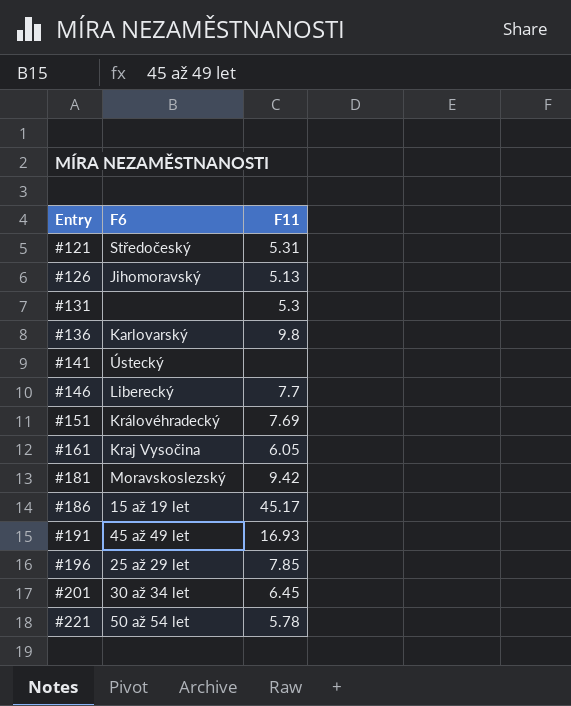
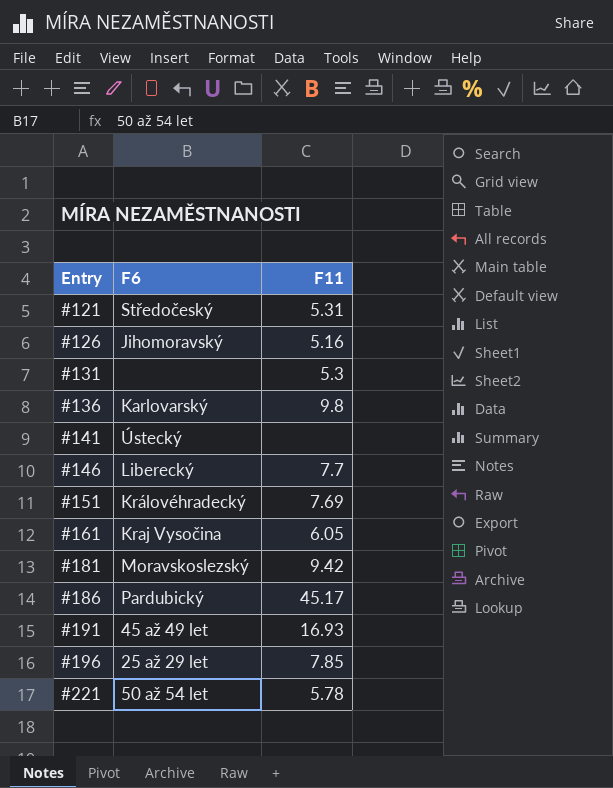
row #201: 30 až 34 let | 6.45 -> none
#126 | F11: 5.13 -> 5.16
#186 | F6: 15 až 19 let -> Pardubický

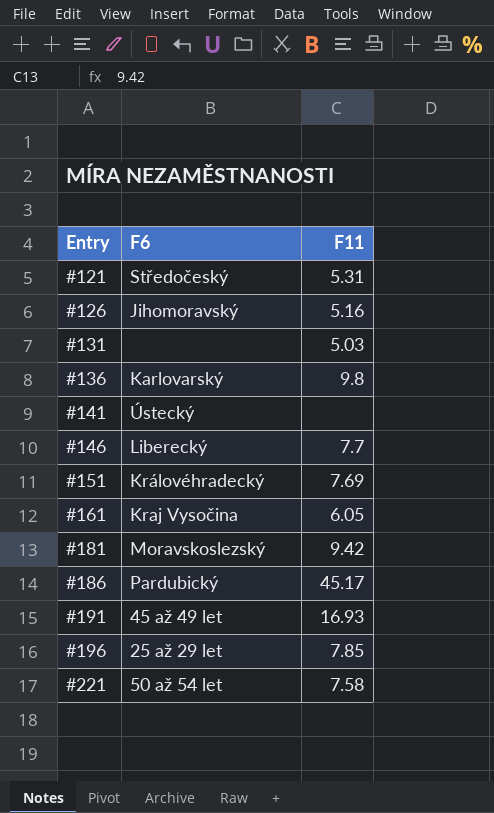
#131 | F11: 5.3 -> 5.03
#221 | F11: 5.78 -> 7.58

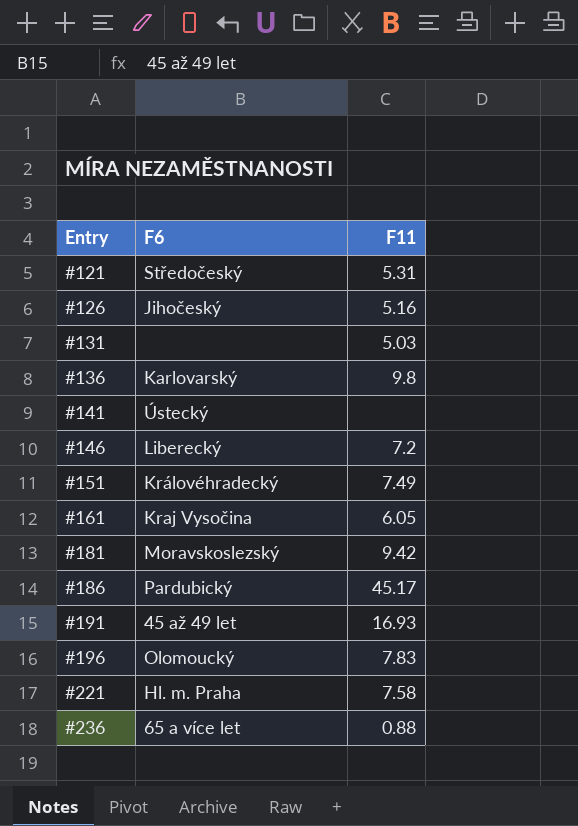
#126 | F6: Jihomoravský -> Jihočeský
#146 | F11: 7.7 -> 7.2
#151 | F11: 7.69 -> 7.49
#196 | F6: 25 až 29 let -> Olomoucký
#196 | F11: 7.85 -> 7.83
#221 | F6: 50 až 54 let -> Hl. m. Praha
row #236: none -> 65 a více let | 0.88

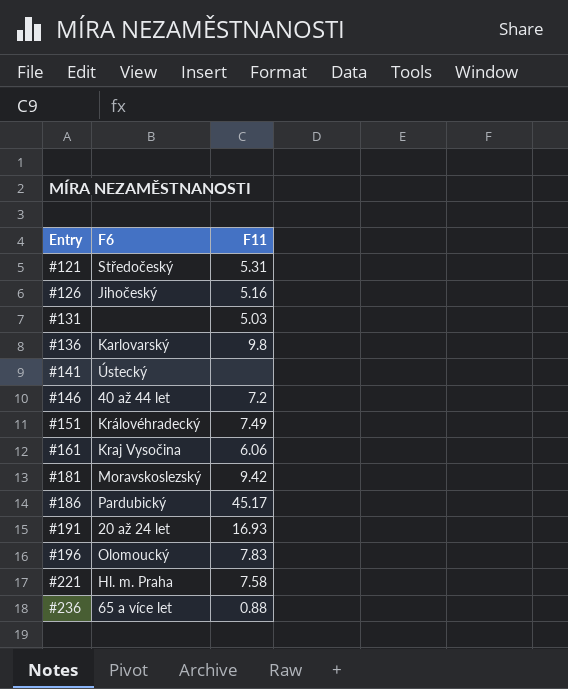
#146 | F6: Liberecký -> 40 až 44 let
#161 | F11: 6.05 -> 6.06
#191 | F6: 45 až 49 let -> 20 až 24 let

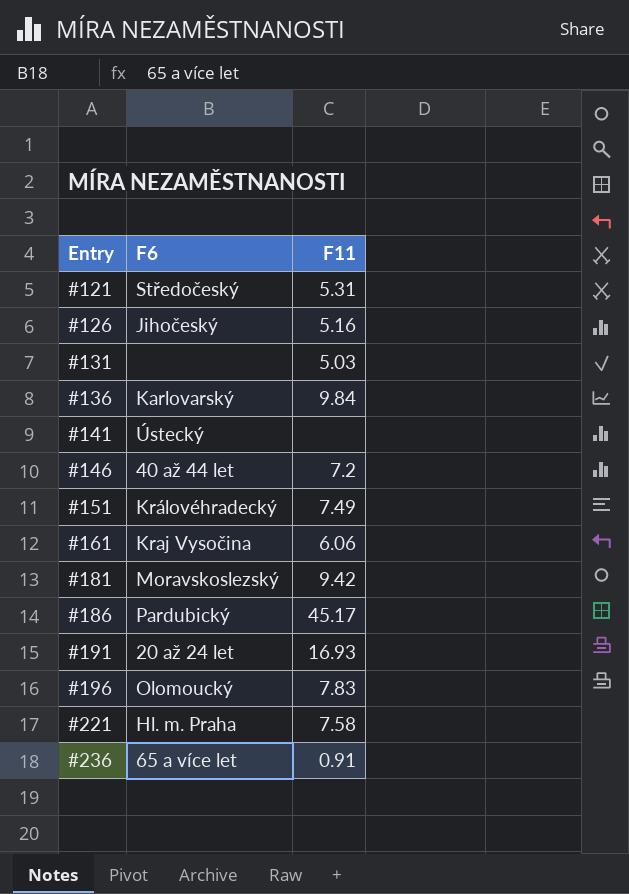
#136 | F11: 9.8 -> 9.84
#236 | F11: 0.88 -> 0.91

